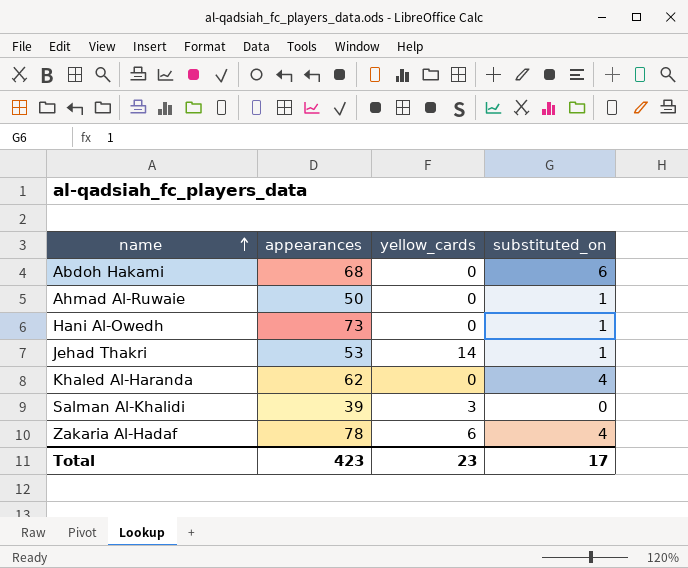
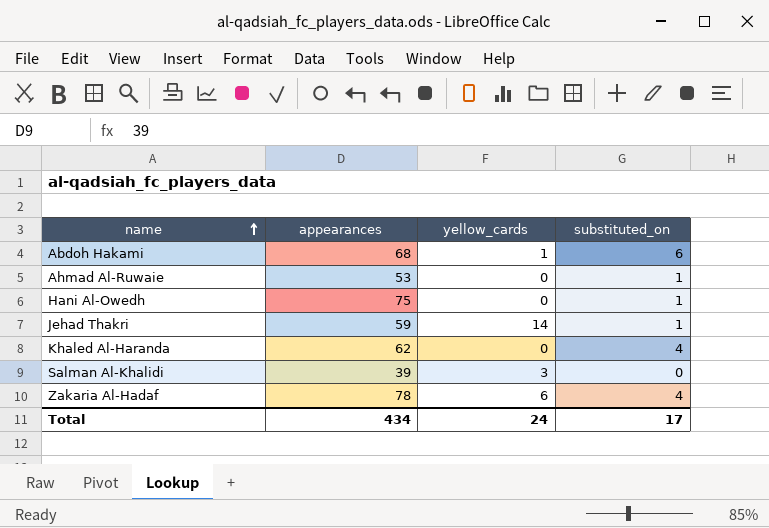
Abdoh Hakami | yellow_cards: 0 -> 1
Ahmad Al-Ruwaie | appearances: 50 -> 53
Hani Al-Owedh | appearances: 73 -> 75
Jehad Thakri | appearances: 53 -> 59
Total | appearances: 423 -> 434
Total | yellow_cards: 23 -> 24

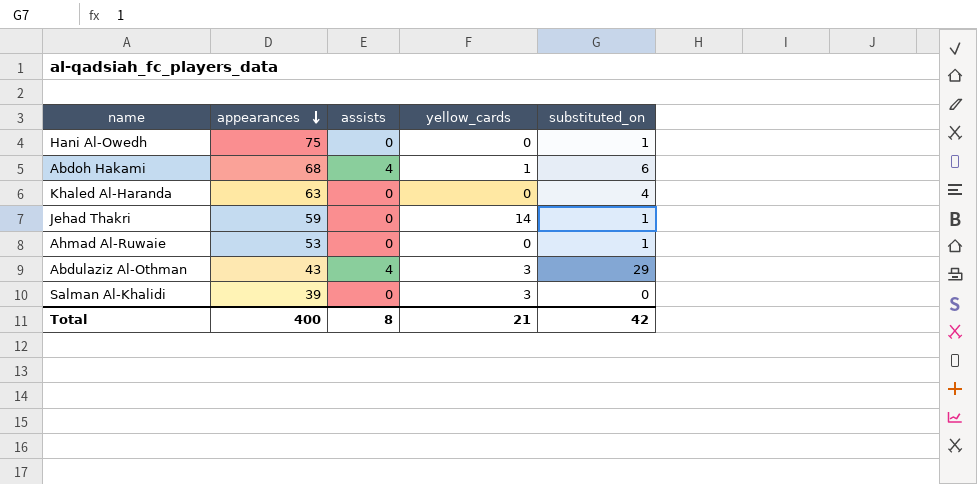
row order: name ascending -> appearances descending
column assists | position: none -> 3
row Zakaria Al-Hadaf: 78 | 6 | 4 -> none
Khaled Al-Haranda | appearances: 62 -> 63
row Abdulaziz Al-Othman: none -> 43 | 4 | 3 | 29
Total | appearances: 434 -> 400
Total | yellow_cards: 24 -> 21
Total | substituted_on: 17 -> 42

